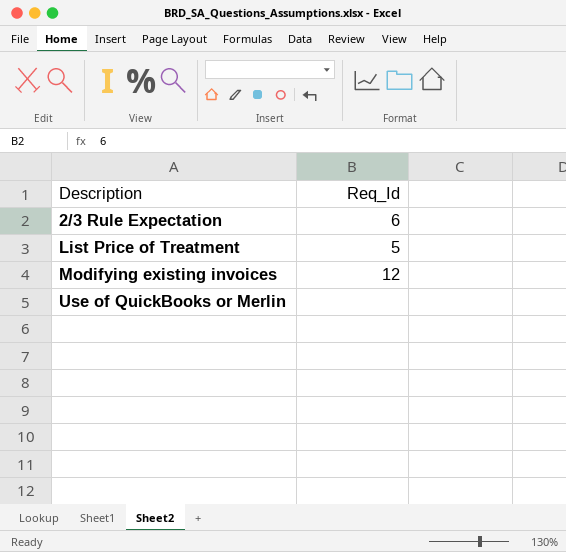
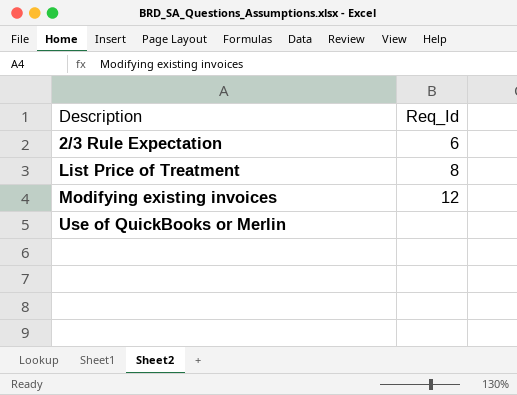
List Price of Treatment | Req_Id: 5 -> 8

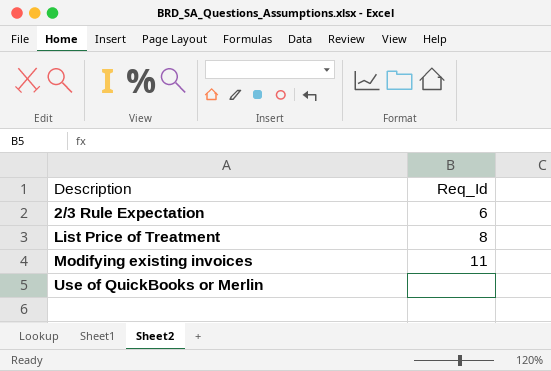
Modifying existing invoices | Req_Id: 12 -> 11

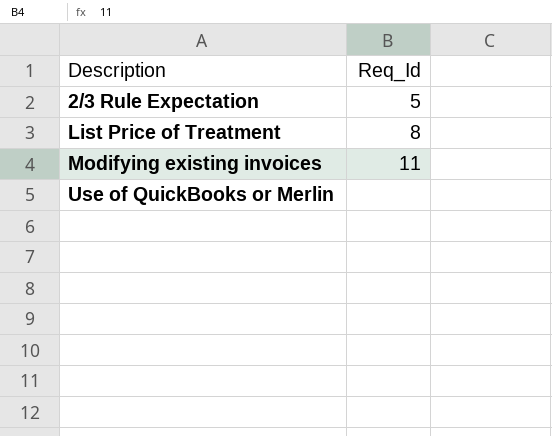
2/3 Rule Expectation | Req_Id: 6 -> 5

